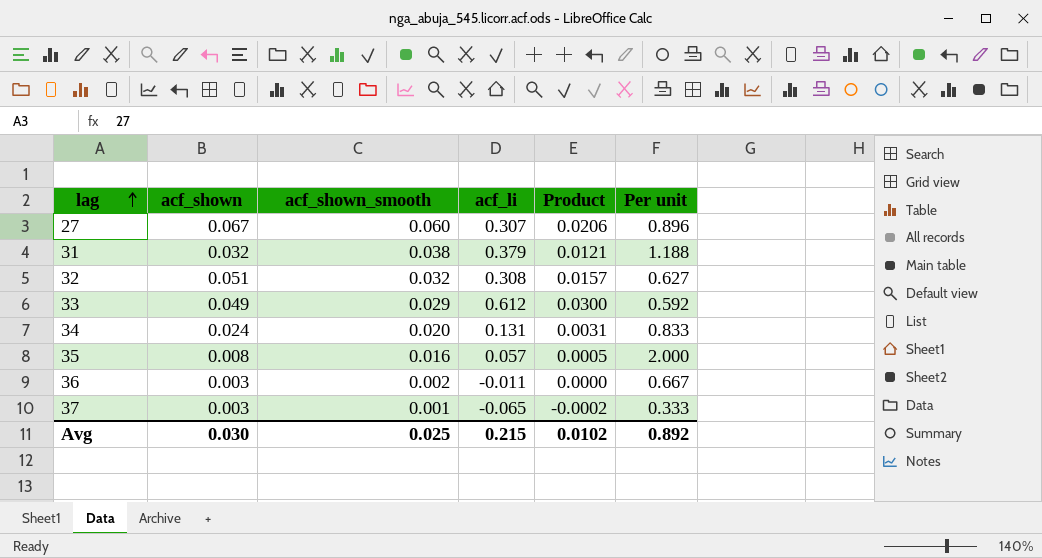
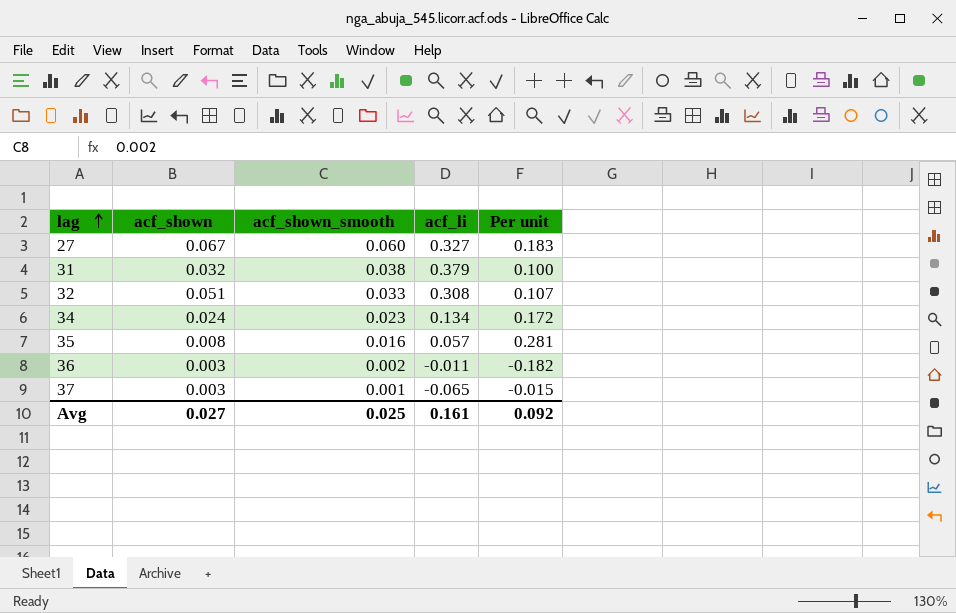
column Product | formula: [acf_shown] * [acf_li] -> none
column Per unit | formula: [acf_shown_smooth] / [acf_shown] -> [acf_shown_smooth] / [acf_li]
row 33: 0.049 | 0.029 | 0.612 | 0.0300 | 0.592 -> none
27 | acf_li: 0.307 -> 0.327
32 | acf_shown_smooth: 0.032 -> 0.033
34 | acf_shown_smooth: 0.020 -> 0.023
34 | acf_li: 0.131 -> 0.134
Avg | acf_shown: 0.030 -> 0.027
Avg | acf_li: 0.215 -> 0.161
Avg | Per unit: 0.892 -> 0.092

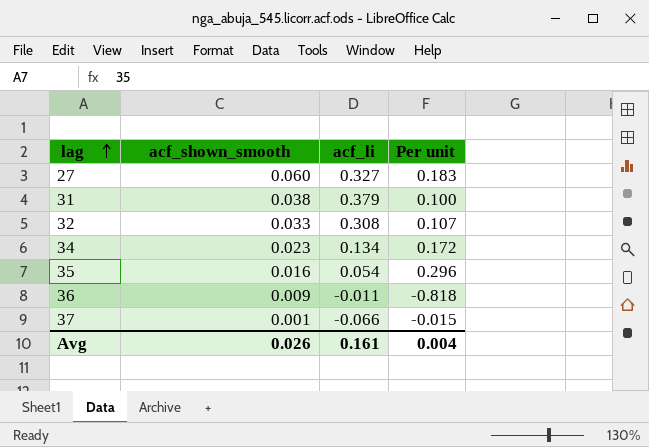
column acf_shown | position: 2 -> none
35 | acf_li: 0.057 -> 0.054
35 | Per unit: 0.281 -> 0.296
36 | acf_shown_smooth: 0.002 -> 0.009
36 | Per unit: -0.182 -> -0.818
37 | acf_li: -0.065 -> -0.066
Avg | acf_shown_smooth: 0.025 -> 0.026
Avg | Per unit: 0.092 -> 0.004

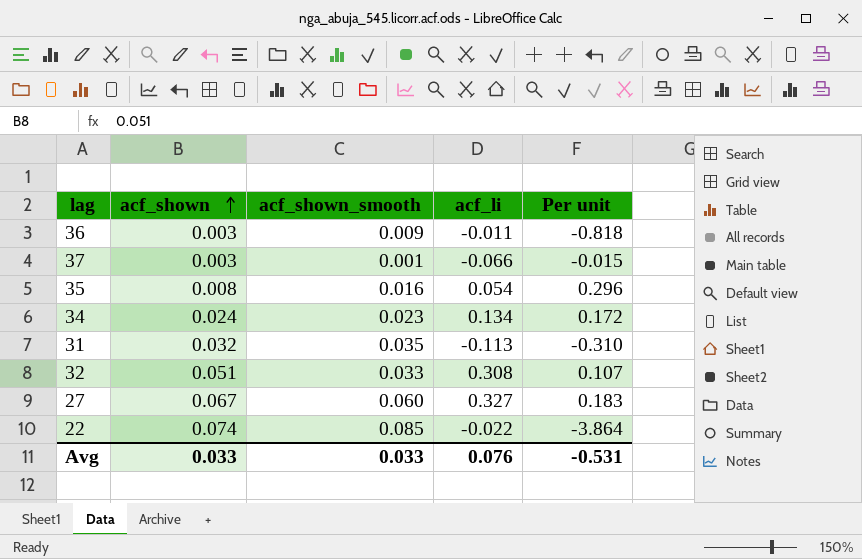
row order: lag ascending -> acf_shown ascending
column acf_shown | position: none -> 2
31 | acf_shown_smooth: 0.038 -> 0.035
31 | acf_li: 0.379 -> -0.113
31 | Per unit: 0.100 -> -0.310
row 22: none -> 0.074 | 0.085 | -0.022 | -3.864
Avg | acf_shown_smooth: 0.026 -> 0.033
Avg | acf_li: 0.161 -> 0.076
Avg | Per unit: 0.004 -> -0.531

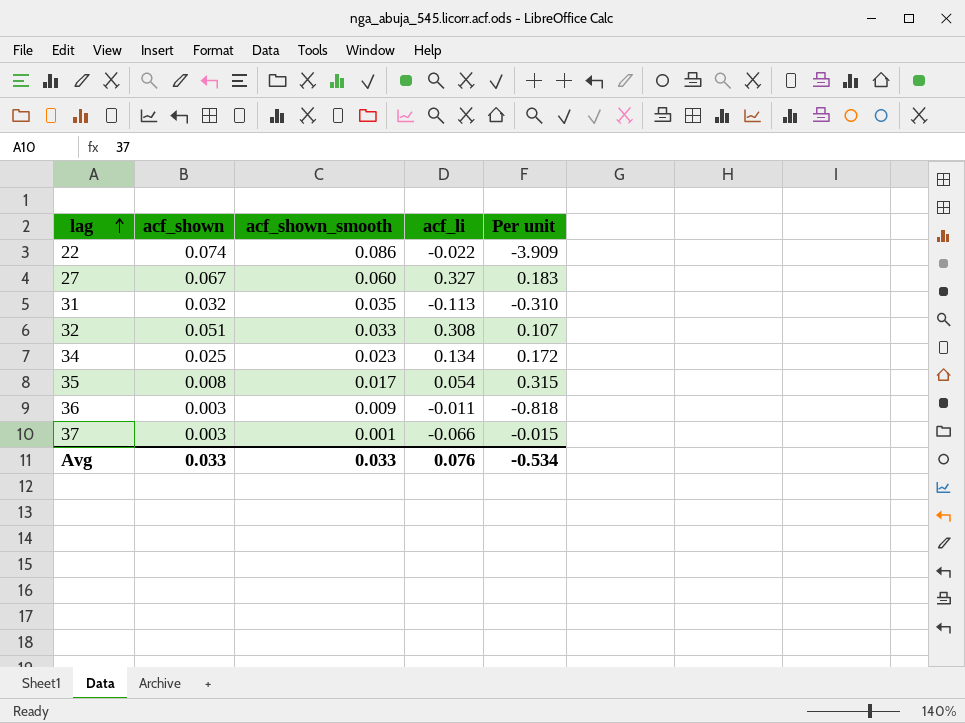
row order: acf_shown ascending -> lag ascending
22 | acf_shown_smooth: 0.085 -> 0.086
22 | Per unit: -3.864 -> -3.909
34 | acf_shown: 0.024 -> 0.025
35 | acf_shown_smooth: 0.016 -> 0.017
35 | Per unit: 0.296 -> 0.315
Avg | Per unit: -0.531 -> -0.534

